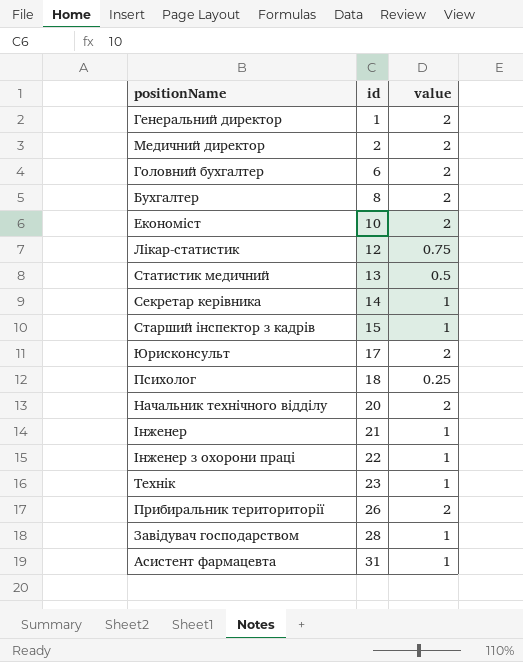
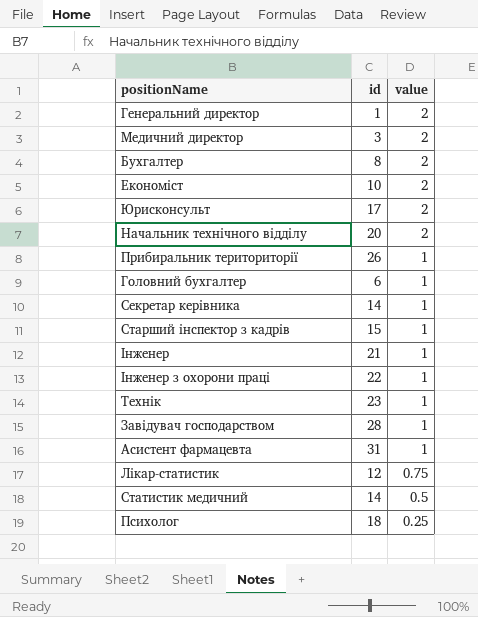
row order: id ascending -> value descending
Медичний директор | id: 2 -> 3
Прибиральник териториторії | value: 2 -> 1
Головний бухгалтер | value: 2 -> 1
Статистик медичний | id: 13 -> 14

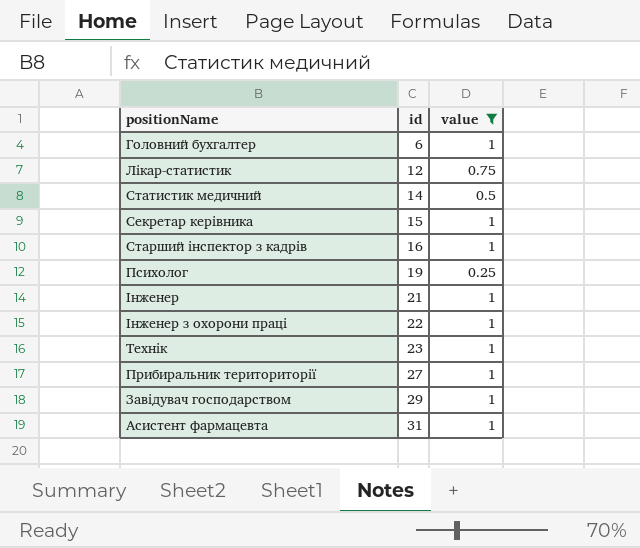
filter: none -> value != 2
row order: value descending -> id ascending
Секретар керівника | id: 14 -> 15
Старший інспектор з кадрів | id: 15 -> 16
Психолог | id: 18 -> 19
Прибиральник териториторії | id: 26 -> 27
Завідувач господарством | id: 28 -> 29

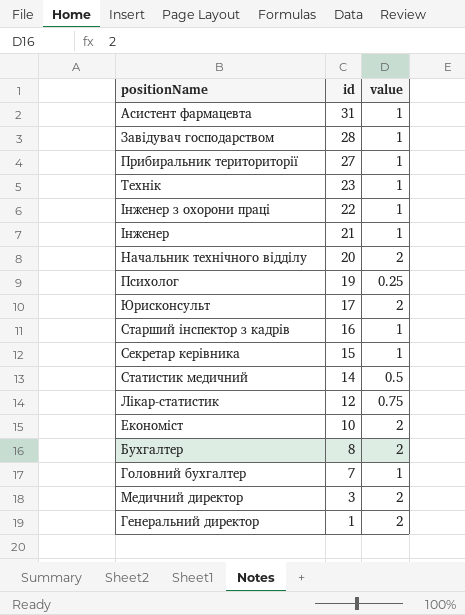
filter: value != 2 -> none
row order: id ascending -> id descending
Завідувач господарством | id: 29 -> 28
Головний бухгалтер | id: 6 -> 7

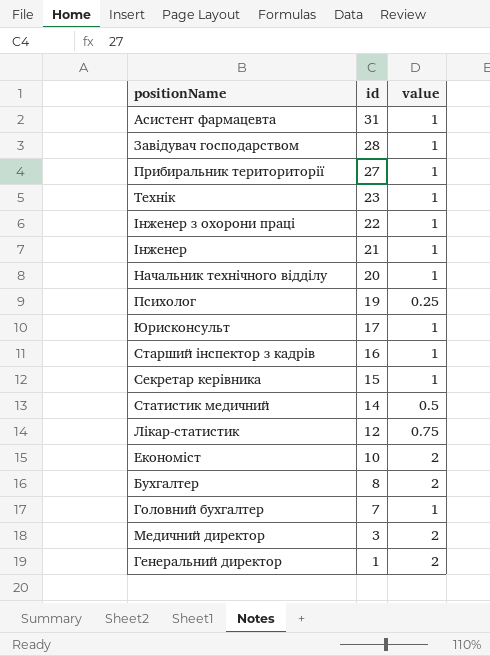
Начальник технічного відділу | value: 2 -> 1
Юрисконсульт | value: 2 -> 1

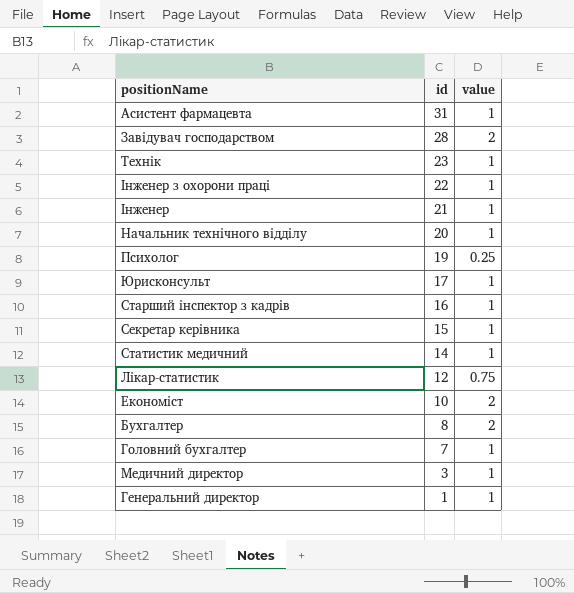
row Прибиральник териториторії: 27 | 1 -> none
Завідувач господарством | value: 1 -> 2
Статистик медичний | value: 0.5 -> 1
Медичний директор | value: 2 -> 1
Генеральний директор | value: 2 -> 1

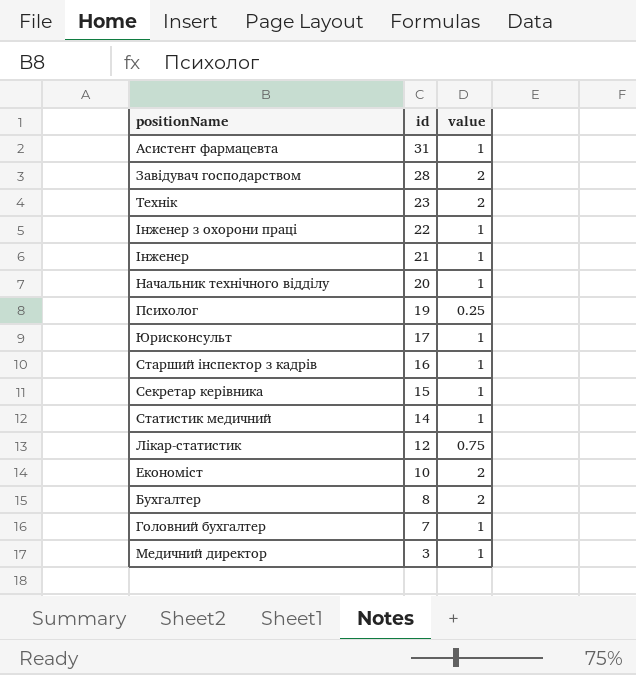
row Генеральний директор: 1 | 1 -> none
Технік | value: 1 -> 2

